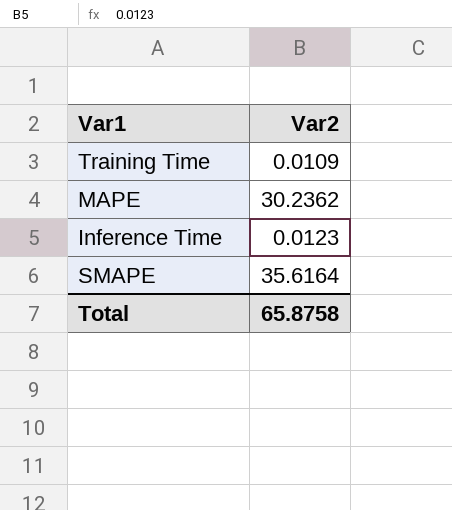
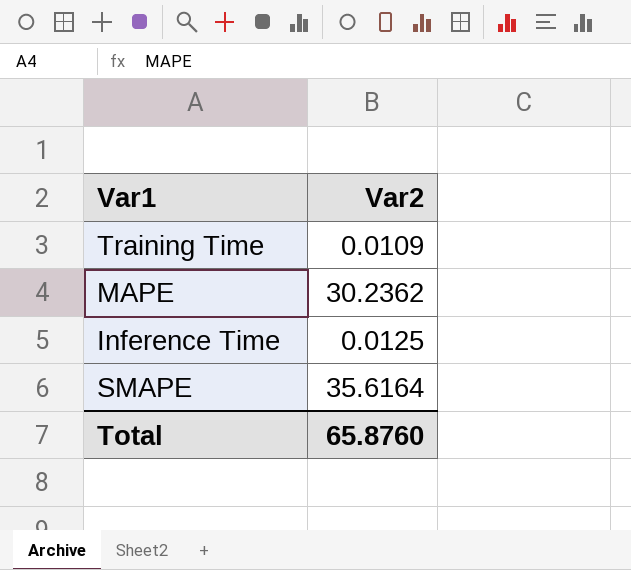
Inference Time | Var2: 0.0123 -> 0.0125
Total | Var2: 65.8758 -> 65.8760

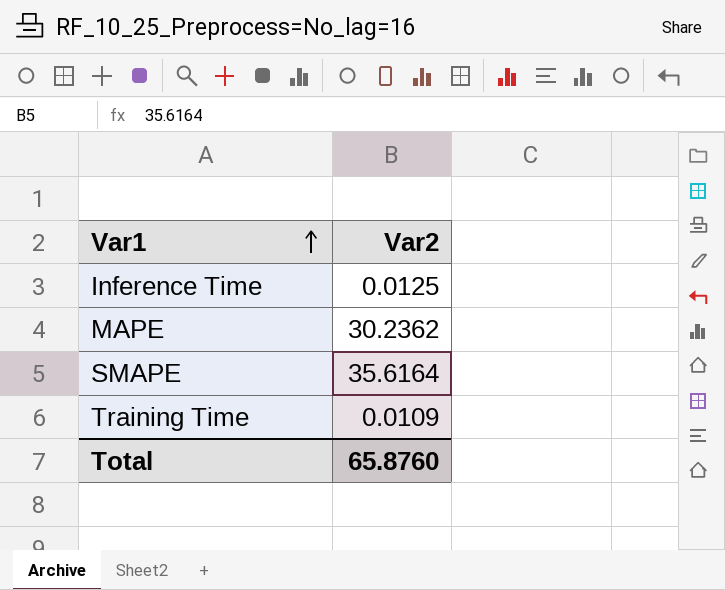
row order: none -> Var1 ascending

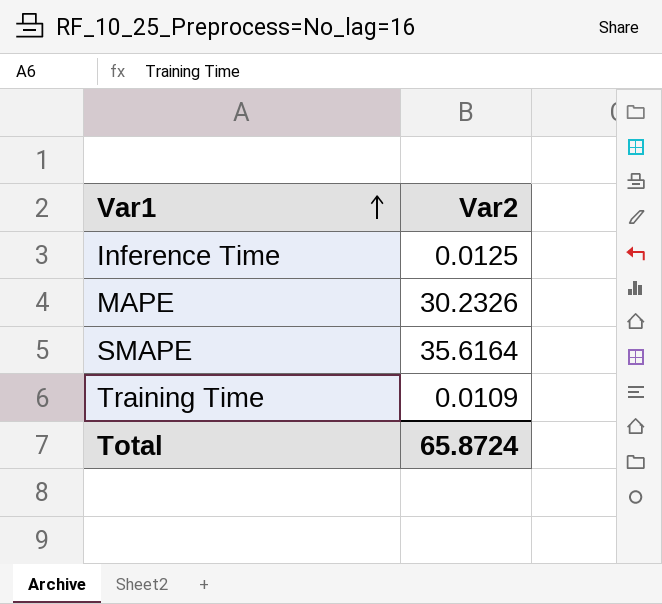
MAPE | Var2: 30.2362 -> 30.2326
Total | Var2: 65.8760 -> 65.8724

